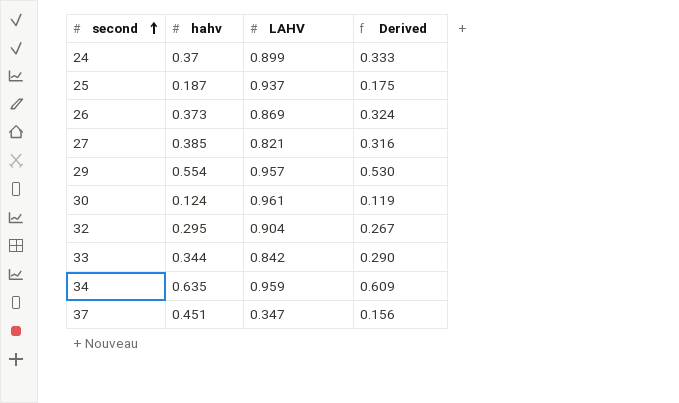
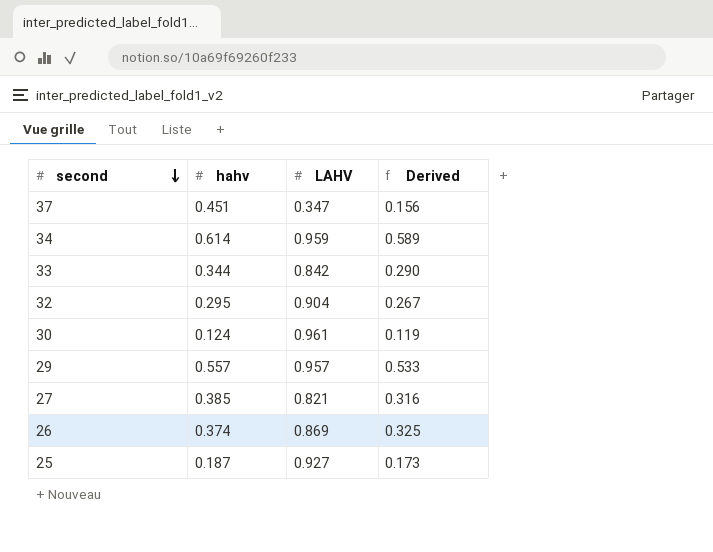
row order: second ascending -> second descending
row 24: 0.37 | 0.899 | 0.333 -> none
34 | hahv: 0.635 -> 0.614
34 | Derived: 0.609 -> 0.589
29 | hahv: 0.554 -> 0.557
29 | Derived: 0.530 -> 0.533
26 | hahv: 0.373 -> 0.374
26 | Derived: 0.324 -> 0.325
25 | LAHV: 0.937 -> 0.927
25 | Derived: 0.175 -> 0.173

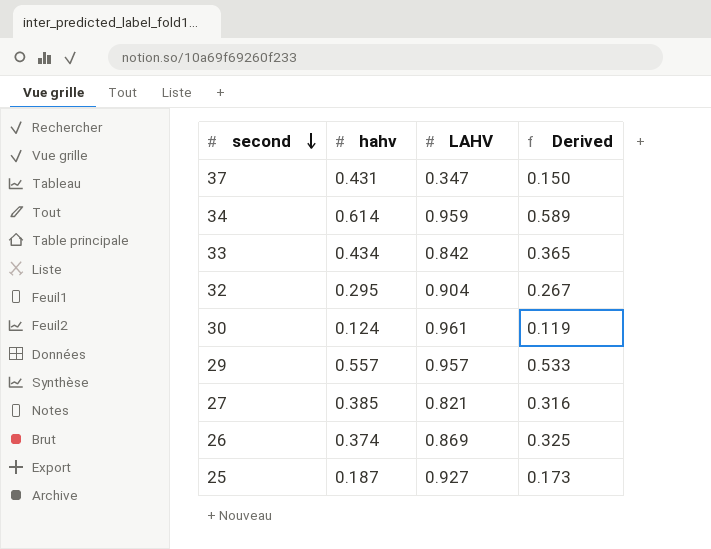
37 | hahv: 0.451 -> 0.431
37 | Derived: 0.156 -> 0.150
33 | hahv: 0.344 -> 0.434
33 | Derived: 0.290 -> 0.365

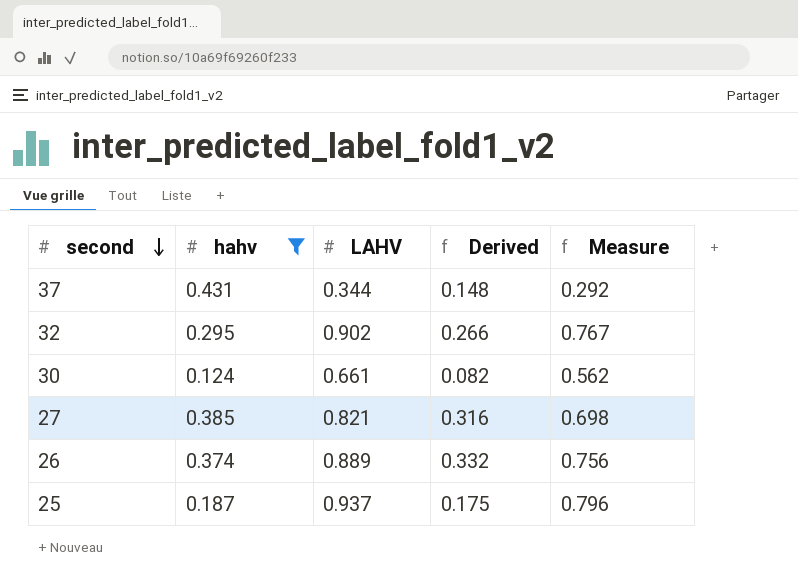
filter: none -> hahv <= 0.431
column Measure | formula: none -> [LAHV] * 0.85
37 | LAHV: 0.347 -> 0.344
37 | Derived: 0.150 -> 0.148
32 | LAHV: 0.904 -> 0.902
32 | Derived: 0.267 -> 0.266
30 | LAHV: 0.961 -> 0.661
30 | Derived: 0.119 -> 0.082
26 | LAHV: 0.869 -> 0.889
26 | Derived: 0.325 -> 0.332
25 | LAHV: 0.927 -> 0.937
25 | Derived: 0.173 -> 0.175

